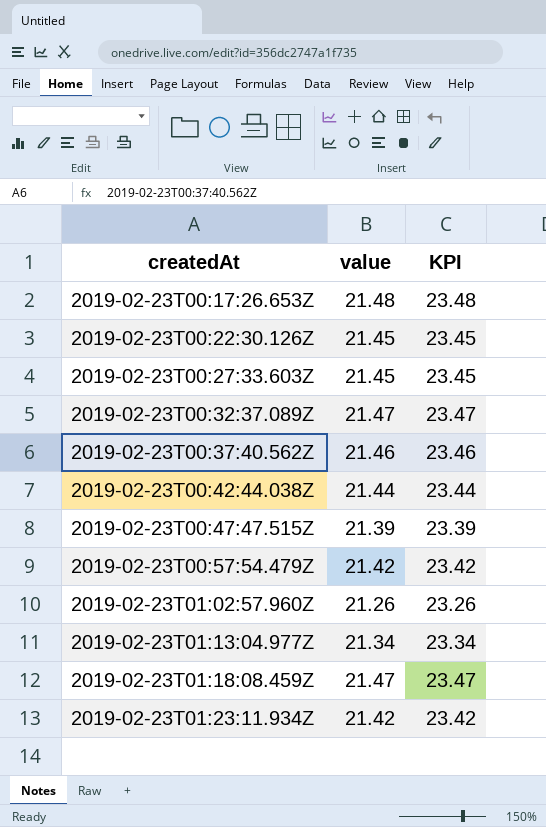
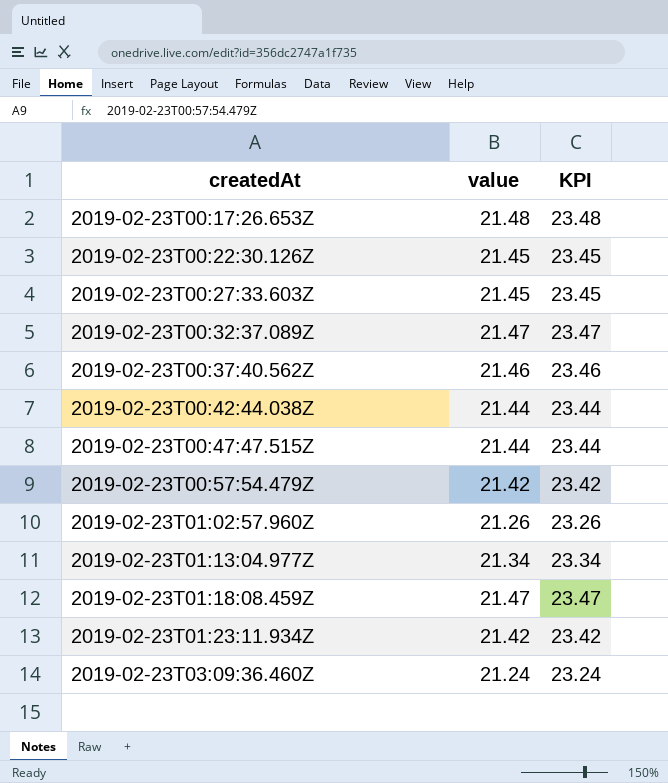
2019-02-23T00:47:47.515Z | value: 21.39 -> 21.44
2019-02-23T00:47:47.515Z | KPI: 23.39 -> 23.44
row 2019-02-23T03:09:36.460Z: none -> 21.24 | 23.24

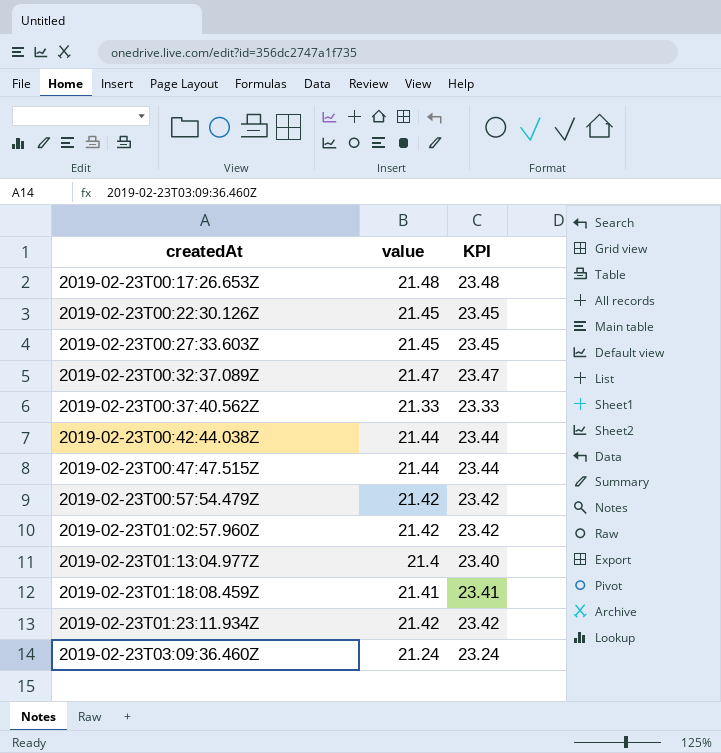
2019-02-23T00:37:40.562Z | value: 21.46 -> 21.33
2019-02-23T00:37:40.562Z | KPI: 23.46 -> 23.33
2019-02-23T01:02:57.960Z | value: 21.26 -> 21.42
2019-02-23T01:02:57.960Z | KPI: 23.26 -> 23.42
2019-02-23T01:13:04.977Z | value: 21.34 -> 21.4
2019-02-23T01:13:04.977Z | KPI: 23.34 -> 23.40
2019-02-23T01:18:08.459Z | value: 21.47 -> 21.41
2019-02-23T01:18:08.459Z | KPI: 23.47 -> 23.41

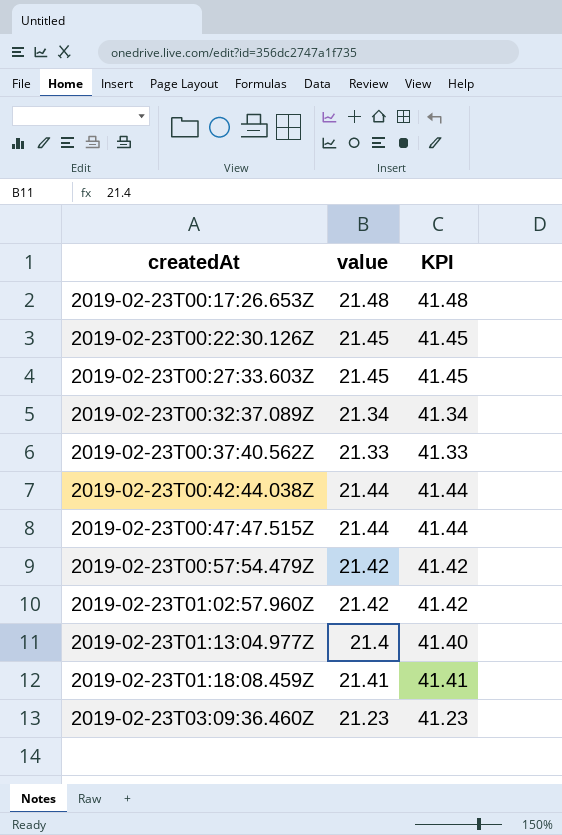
column KPI | formula: [value] + 2 -> [value] + 20
row 2019-02-23T01:23:11.934Z: 21.42 | 23.42 -> none
2019-02-23T00:32:37.089Z | value: 21.47 -> 21.34
2019-02-23T03:09:36.460Z | value: 21.24 -> 21.23

